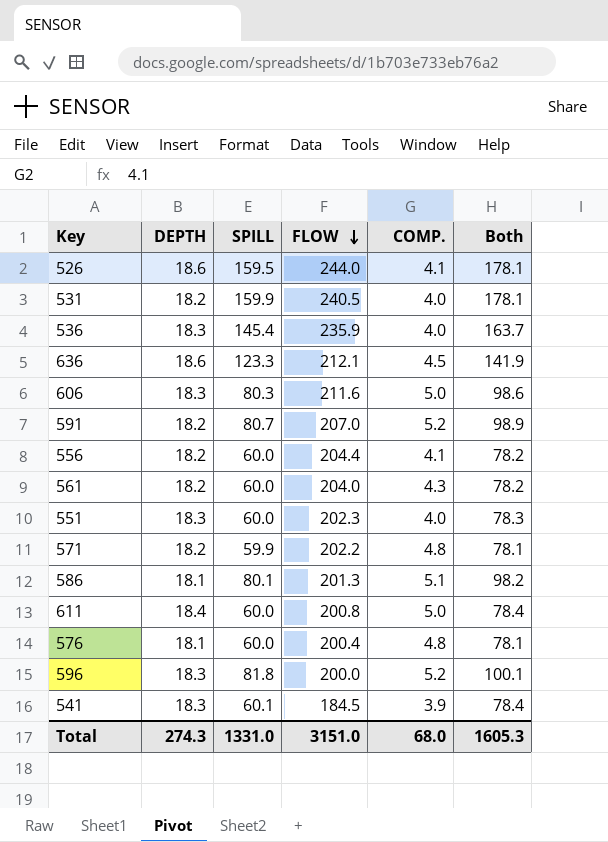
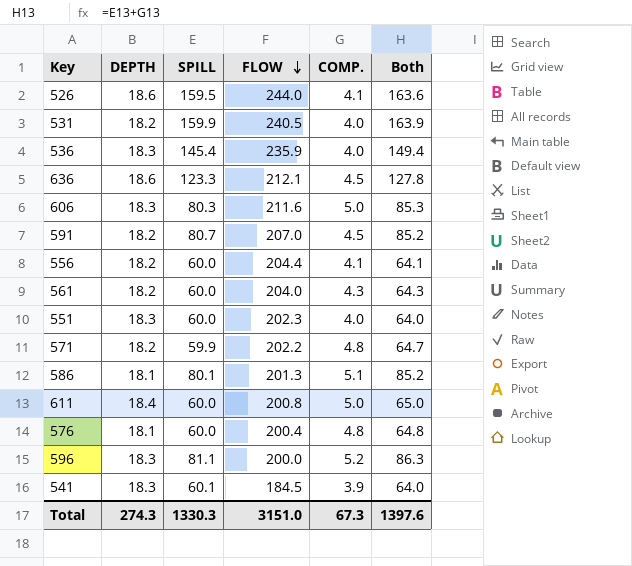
column Both | formula: [DEPTH] + [SPILL] -> [SPILL] + [COMP.]
591 | COMP.: 5.2 -> 4.5
596 | SPILL: 81.8 -> 81.1
Total | SPILL: 1331.0 -> 1330.3
Total | COMP.: 68.0 -> 67.3
Total | Both: 1605.3 -> 1397.6

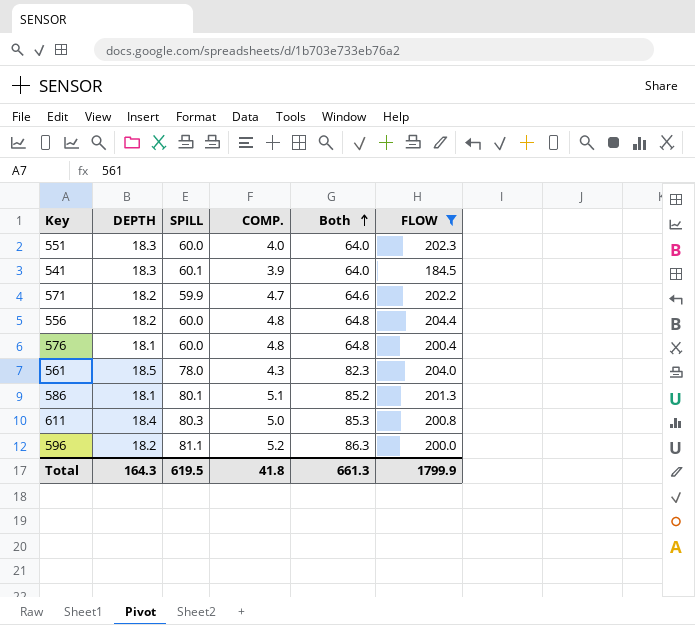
filter: none -> FLOW <= 204.4
row order: FLOW descending -> Both ascending
column FLOW | position: 4 -> 6
571 | COMP.: 4.8 -> 4.7
571 | Both: 64.7 -> 64.6
556 | COMP.: 4.1 -> 4.8
556 | Both: 64.1 -> 64.8
561 | DEPTH: 18.2 -> 18.5
561 | SPILL: 60.0 -> 78.0
561 | Both: 64.3 -> 82.3
611 | SPILL: 60.0 -> 80.3
611 | Both: 65.0 -> 85.3
596 | DEPTH: 18.3 -> 18.2
Total | DEPTH: 274.3 -> 164.3
Total | SPILL: 1330.3 -> 619.5
Total | COMP.: 67.3 -> 41.8
Total | Both: 1397.6 -> 661.3
Total | FLOW: 3151.0 -> 1799.9

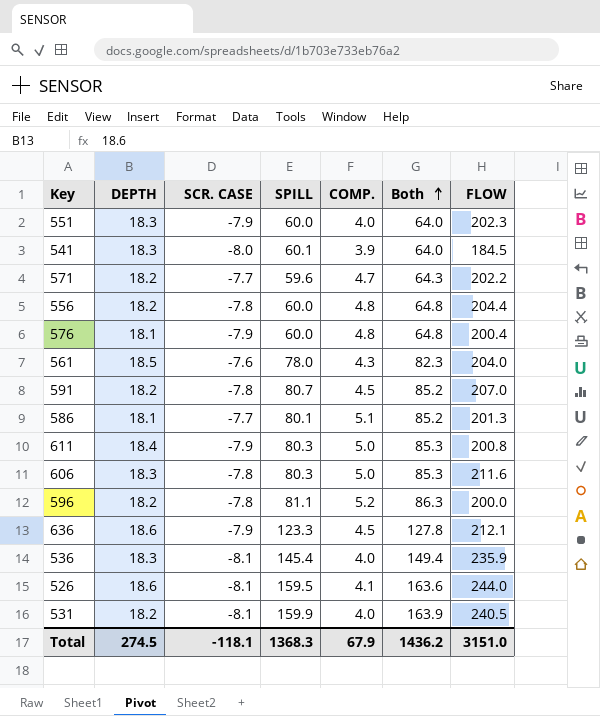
filter: FLOW <= 204.4 -> none
column SCR. CASE | position: none -> 3
571 | SPILL: 59.9 -> 59.6
571 | Both: 64.6 -> 64.3
Total | DEPTH: 164.3 -> 274.5
Total | SPILL: 619.5 -> 1368.3
Total | COMP.: 41.8 -> 67.9
Total | Both: 661.3 -> 1436.2
Total | FLOW: 1799.9 -> 3151.0

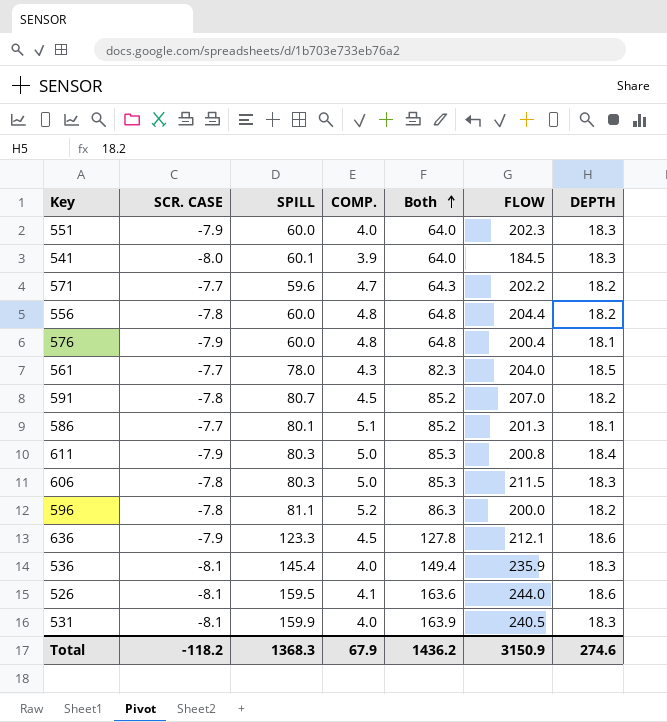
column DEPTH | position: 2 -> 7
561 | SCR. CASE: -7.6 -> -7.7
606 | FLOW: 211.6 -> 211.5
531 | DEPTH: 18.2 -> 18.3
Total | SCR. CASE: -118.1 -> -118.2
Total | FLOW: 3151.0 -> 3150.9
Total | DEPTH: 274.5 -> 274.6

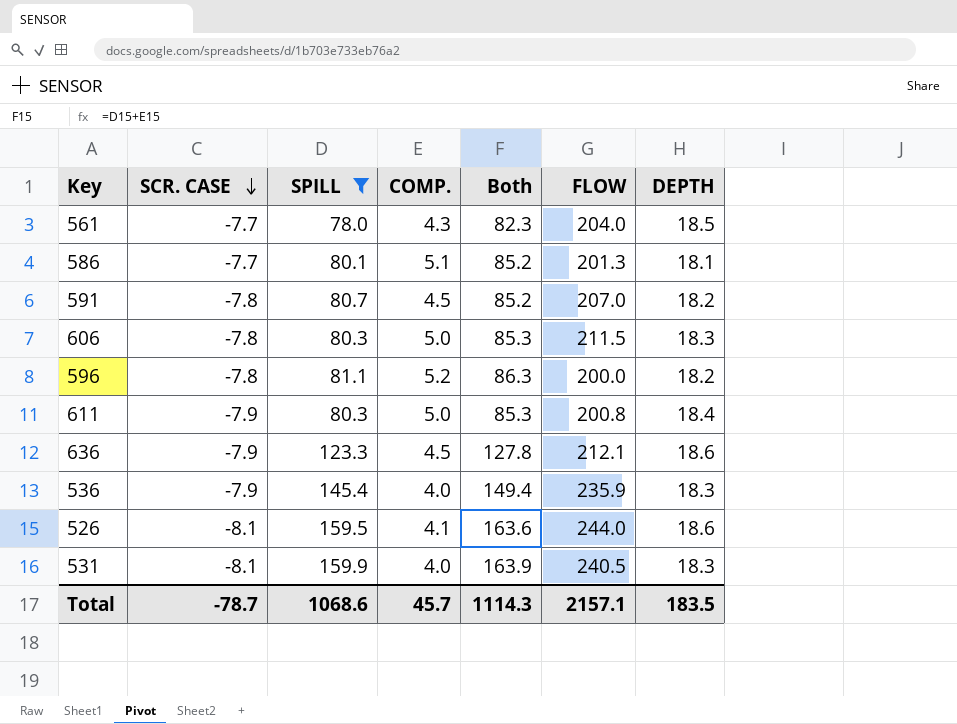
filter: none -> SPILL >= 78.0
row order: Both ascending -> SCR. CASE descending
536 | SCR. CASE: -8.1 -> -7.9
Total | SCR. CASE: -118.2 -> -78.7
Total | SPILL: 1368.3 -> 1068.6
Total | COMP.: 67.9 -> 45.7
Total | Both: 1436.2 -> 1114.3
Total | FLOW: 3150.9 -> 2157.1
Total | DEPTH: 274.6 -> 183.5

